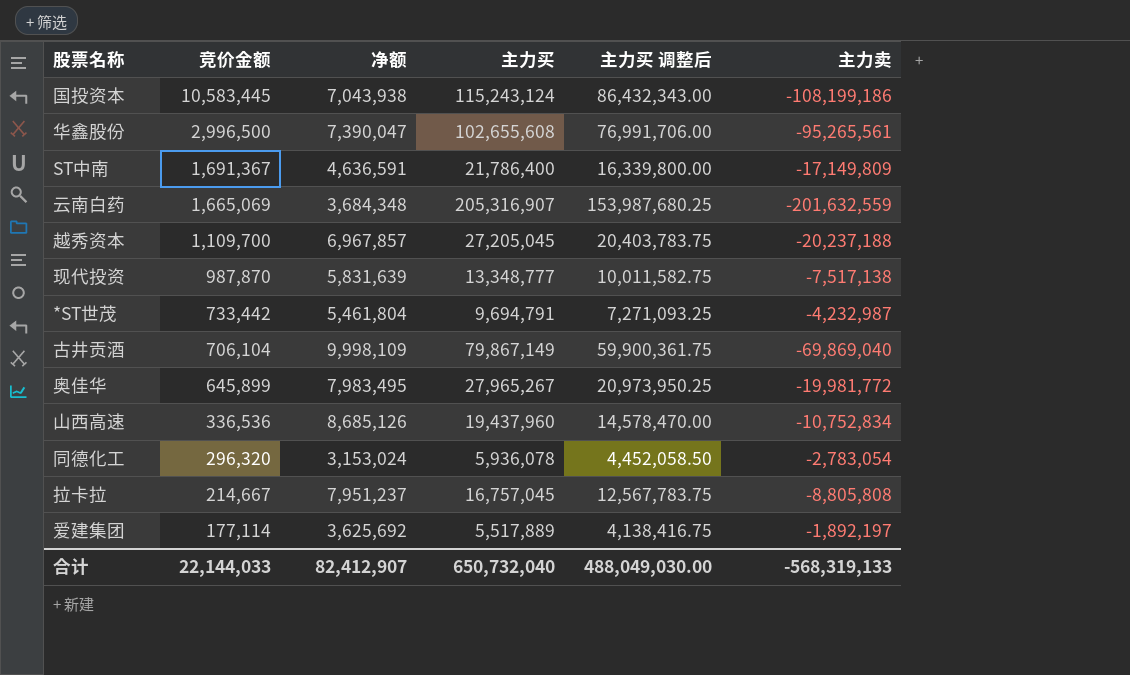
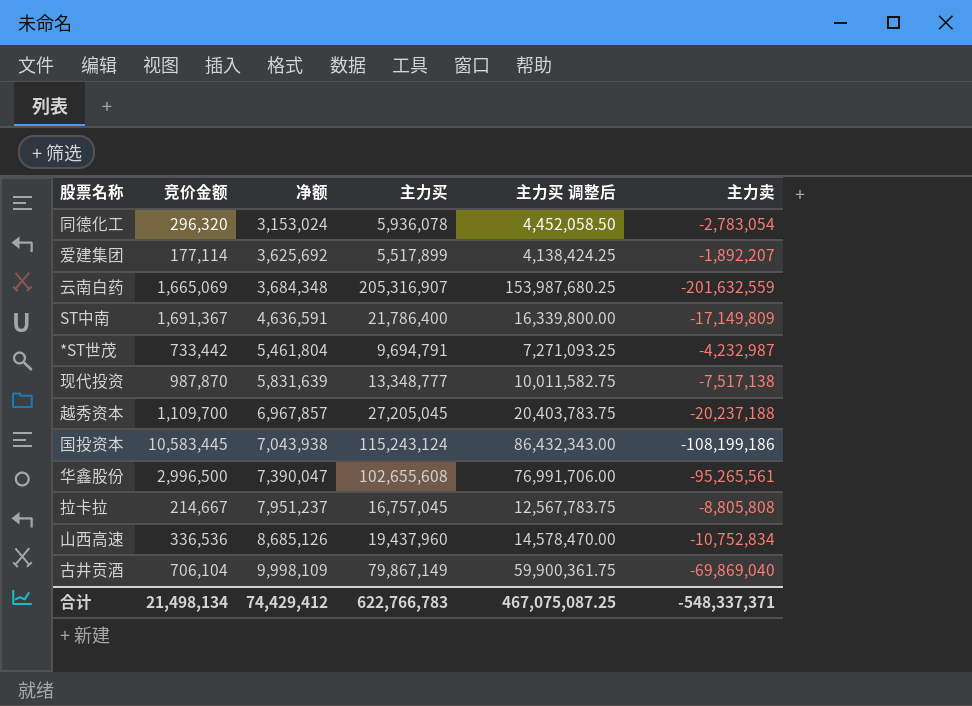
row order: 竞价金额 descending -> 净额 ascending
row 奥佳华: 645,899 | 7,983,495 | 27,965,267 | 20,973,950.25 | -19,981,772 -> none
爱建集团 | 主力买: 5,517,889 -> 5,517,899
爱建集团 | 主力买 调整后: 4,138,416.75 -> 4,138,424.25
爱建集团 | 主力卖: -1,892,197 -> -1,892,207
合计 | 竞价金额: 22,144,033 -> 21,498,134
合计 | 净额: 82,412,907 -> 74,429,412
合计 | 主力买: 650,732,040 -> 622,766,783
合计 | 主力买 调整后: 488,049,030.00 -> 467,075,087.25
合计 | 主力卖: -568,319,133 -> -548,337,371

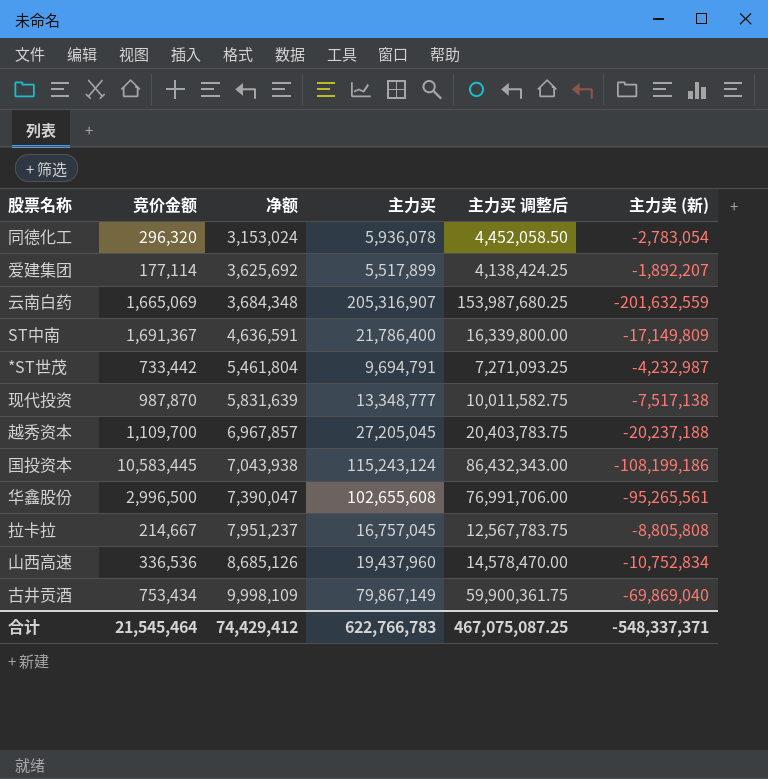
column name: 主力卖 -> 主力卖 (新)
古井贡酒 | 竞价金额: 706,104 -> 753,434
合计 | 竞价金额: 21,498,134 -> 21,545,464

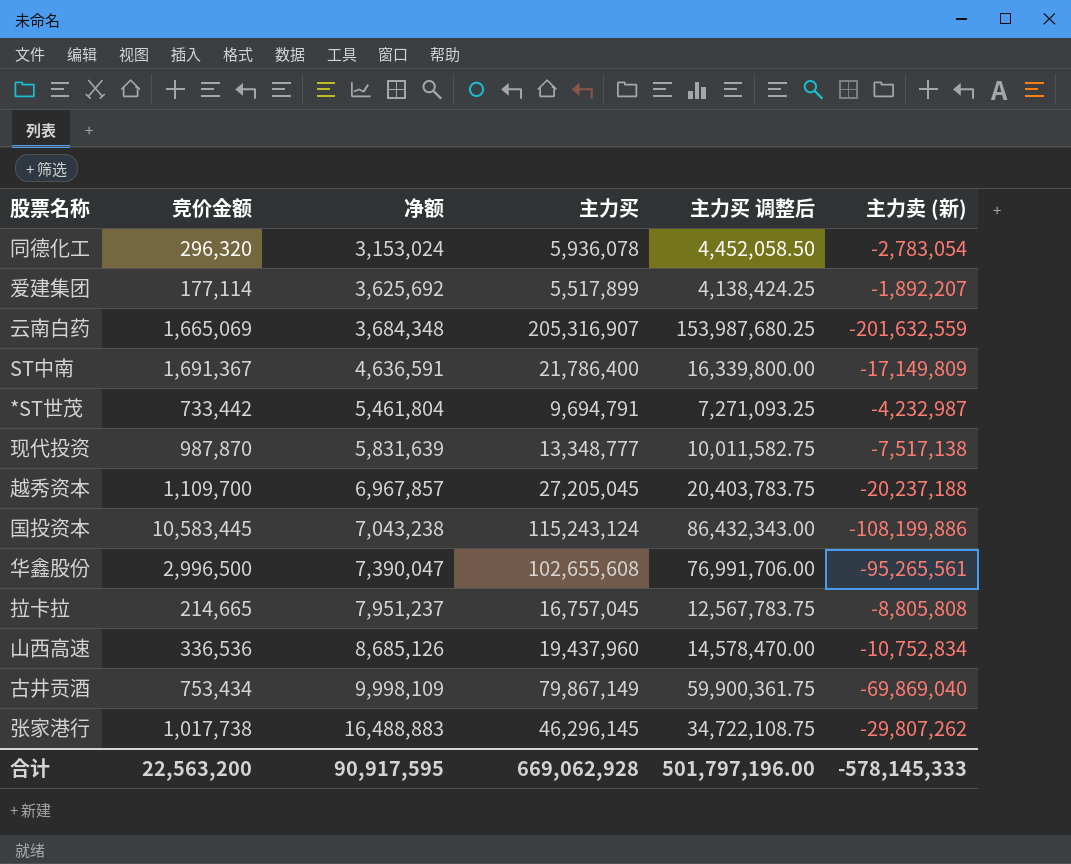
国投资本 | 净额: 7,043,938 -> 7,043,238
国投资本 | 主力卖 (新): -108,199,186 -> -108,199,886
拉卡拉 | 竞价金额: 214,667 -> 214,665
row 张家港行: none -> 1,017,738 | 16,488,883 | 46,296,145 | 34,722,108.75 | -29,807,262
合计 | 竞价金额: 21,545,464 -> 22,563,200
合计 | 净额: 74,429,412 -> 90,917,595
合计 | 主力买: 622,766,783 -> 669,062,928
合计 | 主力买 调整后: 467,075,087.25 -> 501,797,196.00
合计 | 主力卖 (新): -548,337,371 -> -578,145,333

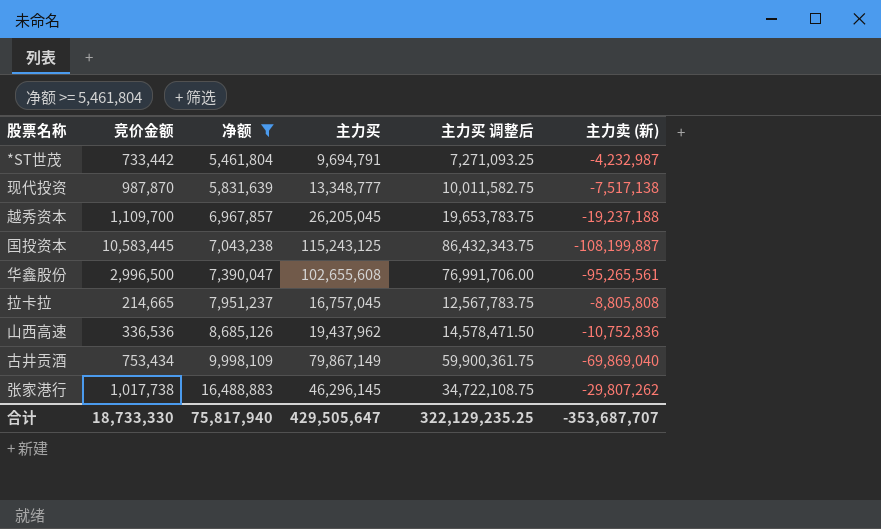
filter: none -> 净额 >= 5,461,804
越秀资本 | 主力买: 27,205,045 -> 26,205,045
越秀资本 | 主力买 调整后: 20,403,783.75 -> 19,653,783.75
越秀资本 | 主力卖 (新): -20,237,188 -> -19,237,188
国投资本 | 主力买: 115,243,124 -> 115,243,125
国投资本 | 主力买 调整后: 86,432,343.00 -> 86,432,343.75
国投资本 | 主力卖 (新): -108,199,886 -> -108,199,887
山西高速 | 主力买: 19,437,960 -> 19,437,962
山西高速 | 主力买 调整后: 14,578,470.00 -> 14,578,471.50
山西高速 | 主力卖 (新): -10,752,834 -> -10,752,836
合计 | 竞价金额: 22,563,200 -> 18,733,330
合计 | 净额: 90,917,595 -> 75,817,940
合计 | 主力买: 669,062,928 -> 429,505,647
合计 | 主力买 调整后: 501,797,196.00 -> 322,129,235.25
合计 | 主力卖 (新): -578,145,333 -> -353,687,707

